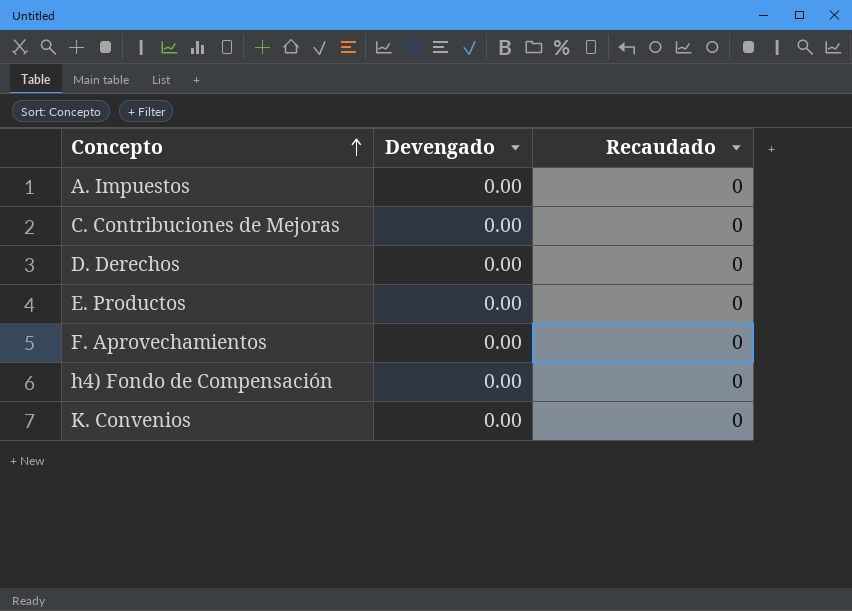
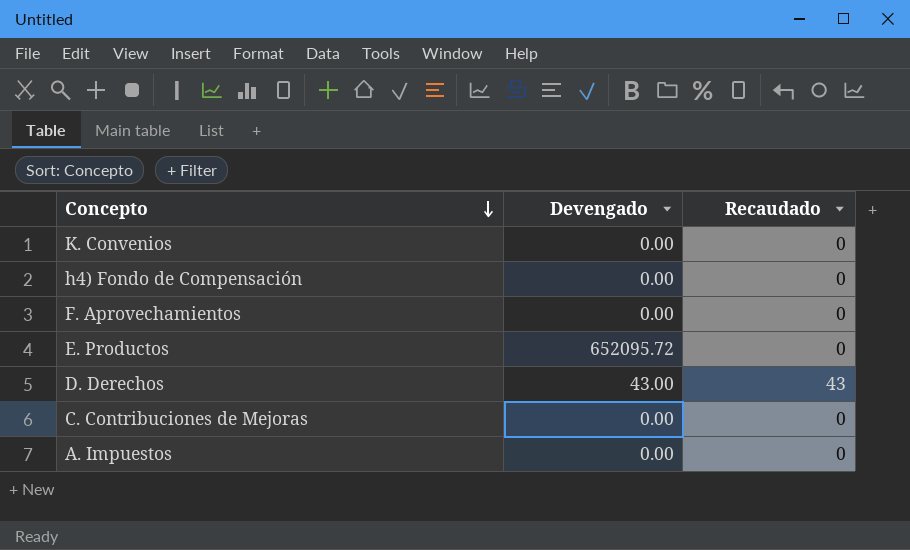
row order: Concepto ascending -> Concepto descending
E. Productos | Devengado: 0.00 -> 652095.72
D. Derechos | Devengado: 0.00 -> 43.00
D. Derechos | Recaudado: 0 -> 43

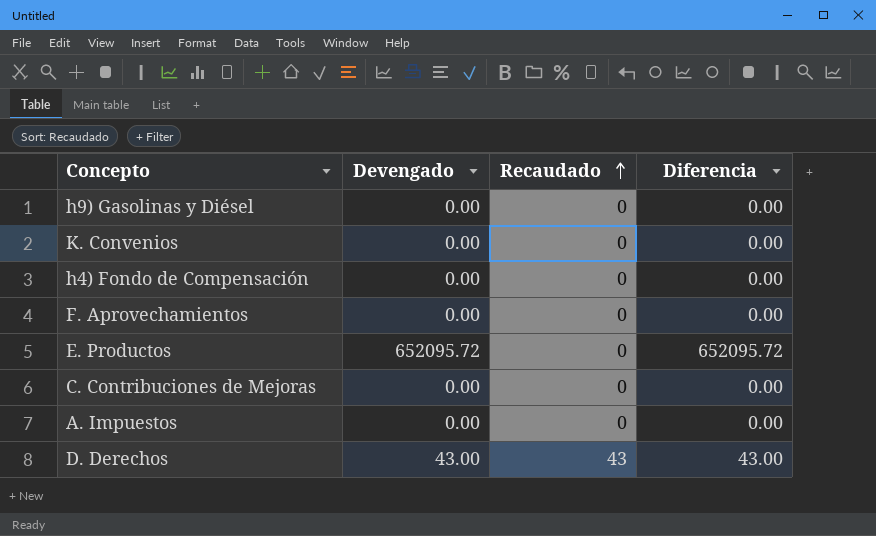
row order: Concepto descending -> Recaudado ascending
column Diferencia | position: none -> 4
row h9) Gasolinas y Diésel: none -> 0.00 | 0 | 0.00

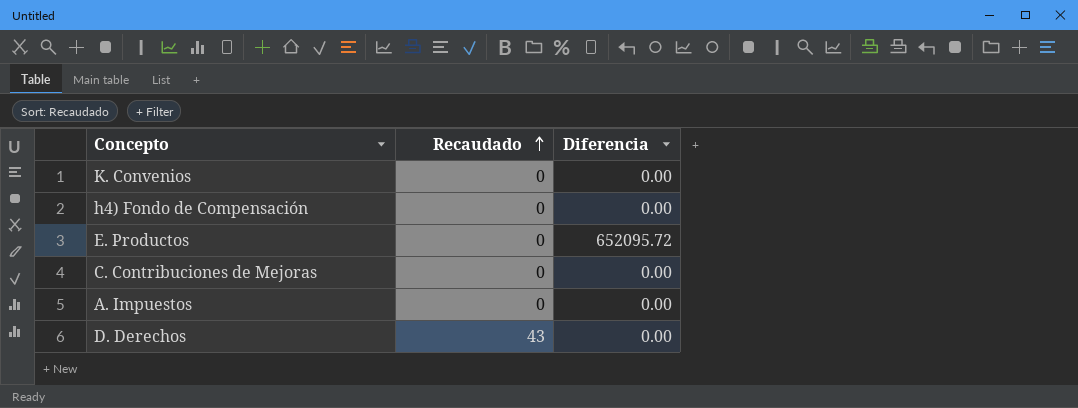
column Devengado | position: 2 -> none
row h9) Gasolinas y Diésel: 0.00 | 0 | 0.00 -> none
row F. Aprovechamientos: 0.00 | 0 | 0.00 -> none
D. Derechos | Diferencia: 43.00 -> 0.00

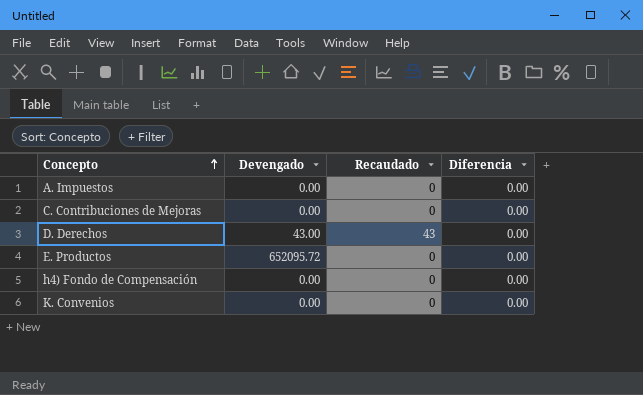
row order: Recaudado ascending -> Concepto ascending
column Devengado | position: none -> 2
E. Productos | Diferencia: 652095.72 -> 0.00

